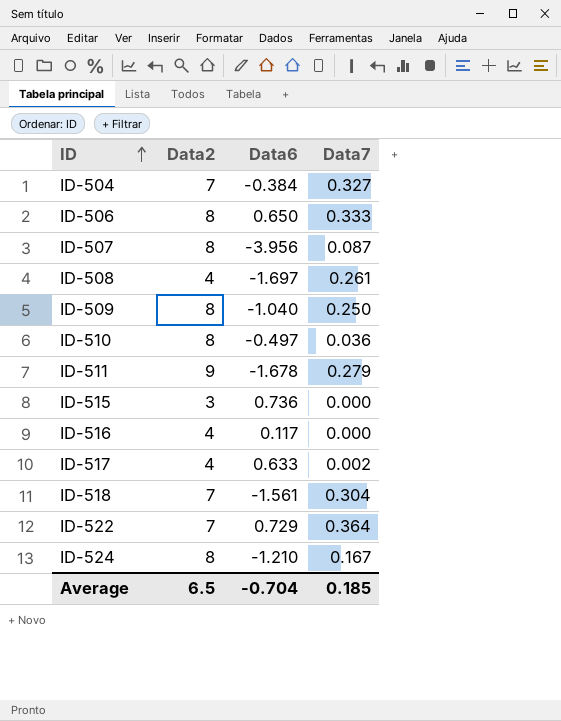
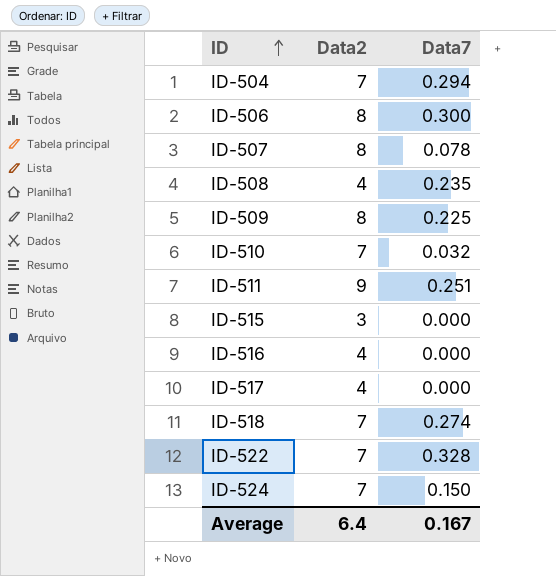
column Data6 | position: 3 -> none
ID-504 | Data7: 0.327 -> 0.294
ID-506 | Data7: 0.333 -> 0.300
ID-507 | Data7: 0.087 -> 0.078
ID-508 | Data7: 0.261 -> 0.235
ID-509 | Data7: 0.250 -> 0.225
ID-510 | Data2: 8 -> 7
ID-510 | Data7: 0.036 -> 0.032
ID-511 | Data7: 0.279 -> 0.251
ID-517 | Data7: 0.002 -> 0.000
ID-518 | Data7: 0.304 -> 0.274
ID-522 | Data7: 0.364 -> 0.328
ID-524 | Data2: 8 -> 7
ID-524 | Data7: 0.167 -> 0.150
Average | Data2: 6.5 -> 6.4
Average | Data7: 0.185 -> 0.167

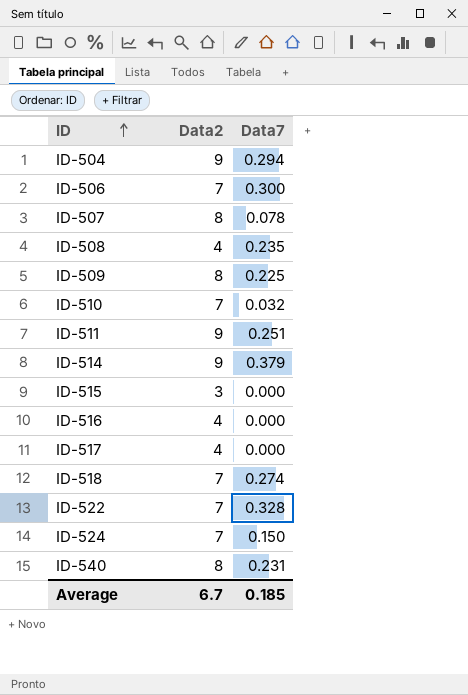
ID-504 | Data2: 7 -> 9
ID-506 | Data2: 8 -> 7
row ID-514: none -> 9 | 0.379
row ID-540: none -> 8 | 0.231
Average | Data2: 6.4 -> 6.7
Average | Data7: 0.167 -> 0.185

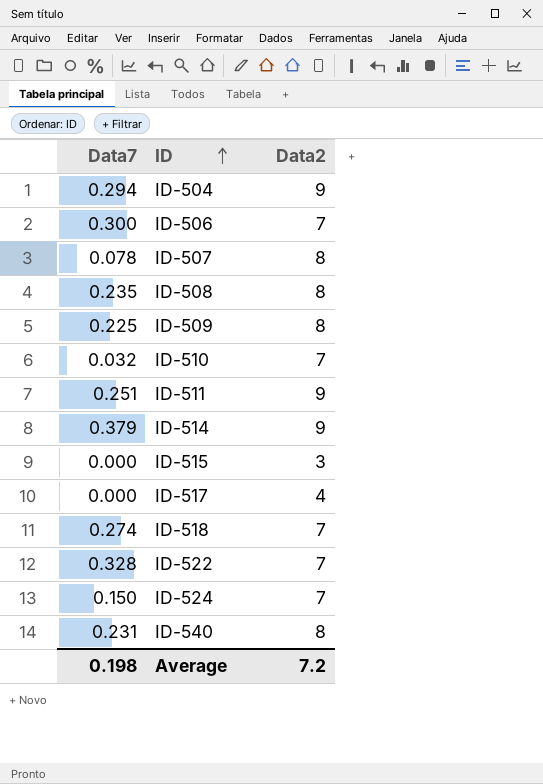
column Data7 | position: 3 -> 1
row ID-516: 4 | 0.000 -> none
ID-508 | Data2: 4 -> 8
Average | Data7: 0.185 -> 0.198
Average | Data2: 6.7 -> 7.2

